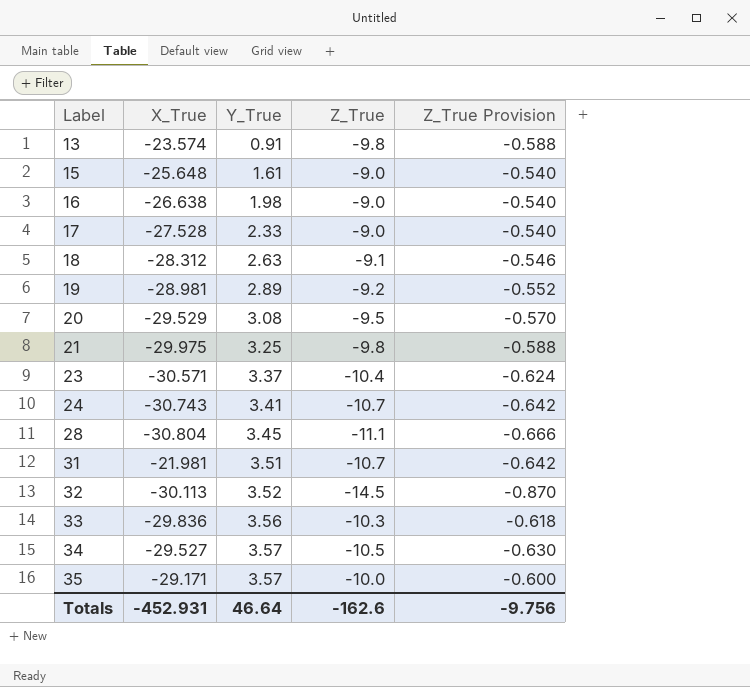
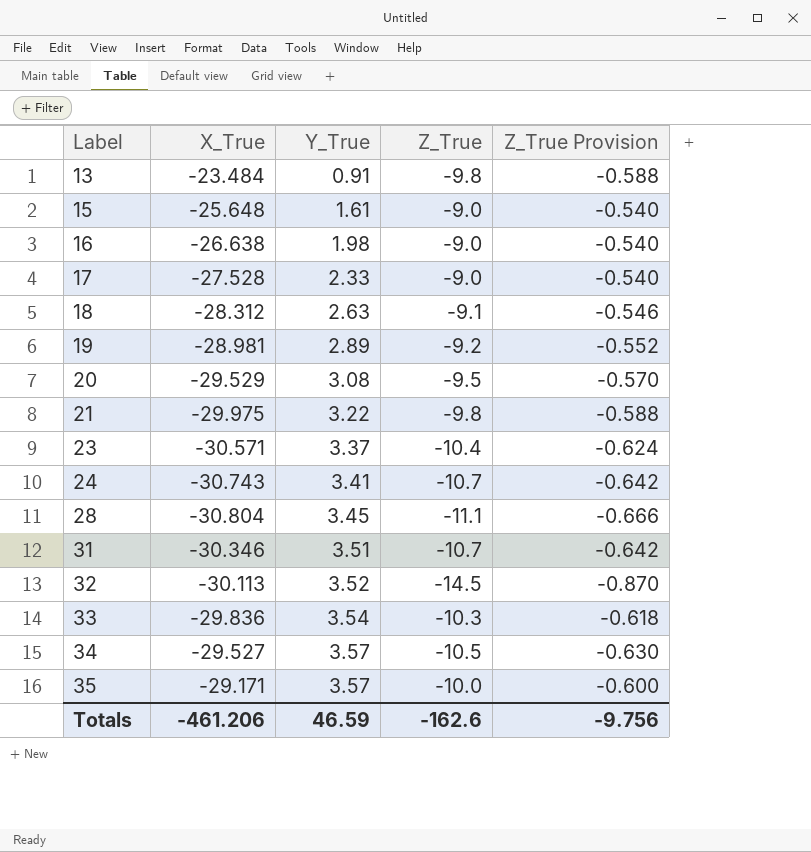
13 | X_True: -23.574 -> -23.484
21 | Y_True: 3.25 -> 3.22
31 | X_True: -21.981 -> -30.346
33 | Y_True: 3.56 -> 3.54
Totals | X_True: -452.931 -> -461.206
Totals | Y_True: 46.64 -> 46.59

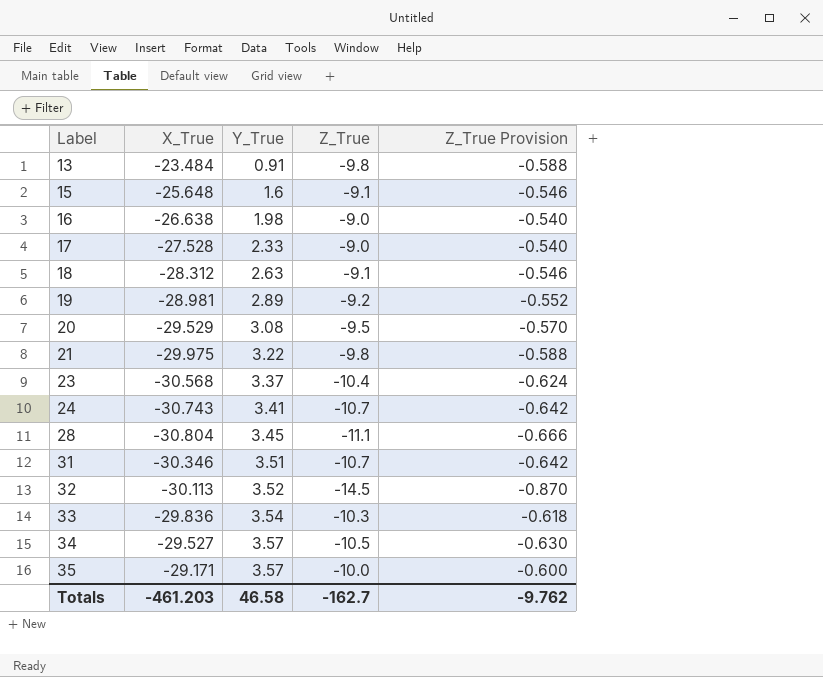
15 | Y_True: 1.61 -> 1.6
15 | Z_True: -9.0 -> -9.1
15 | Z_True Provision: -0.540 -> -0.546
23 | X_True: -30.571 -> -30.568
Totals | X_True: -461.206 -> -461.203
Totals | Y_True: 46.59 -> 46.58
Totals | Z_True: -162.6 -> -162.7
Totals | Z_True Provision: -9.756 -> -9.762

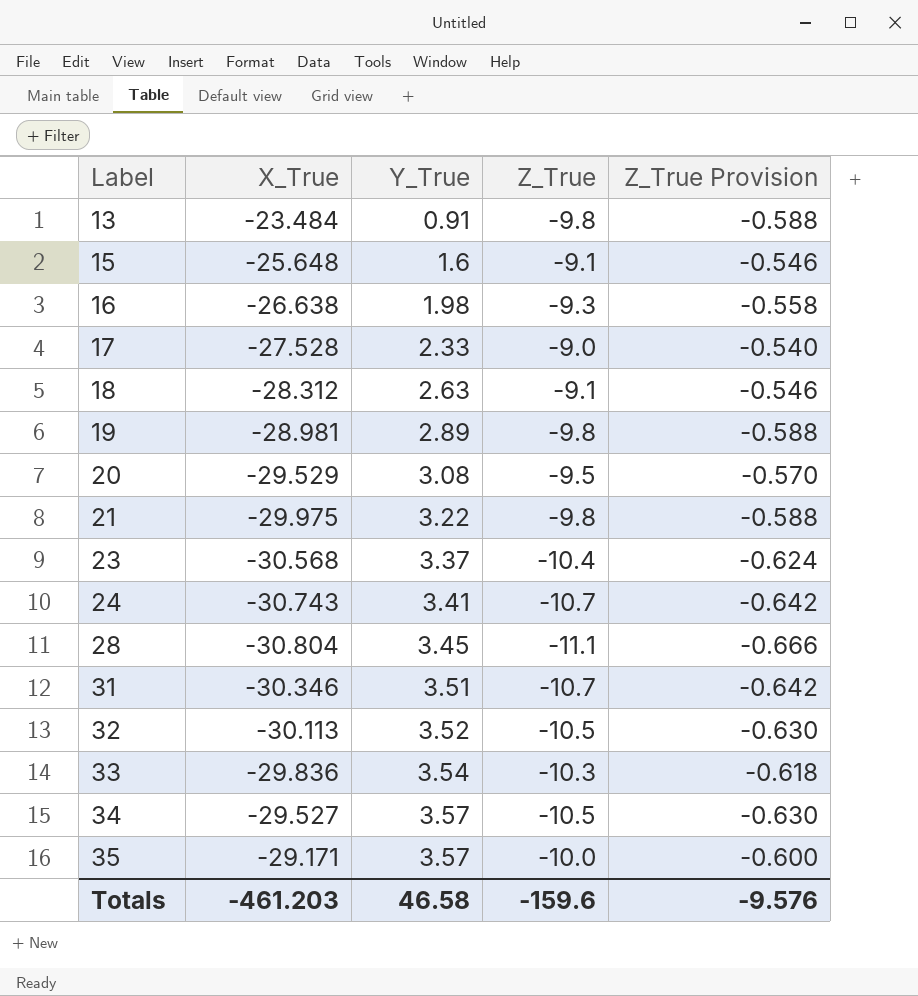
16 | Z_True: -9.0 -> -9.3
16 | Z_True Provision: -0.540 -> -0.558
19 | Z_True: -9.2 -> -9.8
19 | Z_True Provision: -0.552 -> -0.588
32 | Z_True: -14.5 -> -10.5
32 | Z_True Provision: -0.870 -> -0.630
Totals | Z_True: -162.7 -> -159.6
Totals | Z_True Provision: -9.762 -> -9.576

